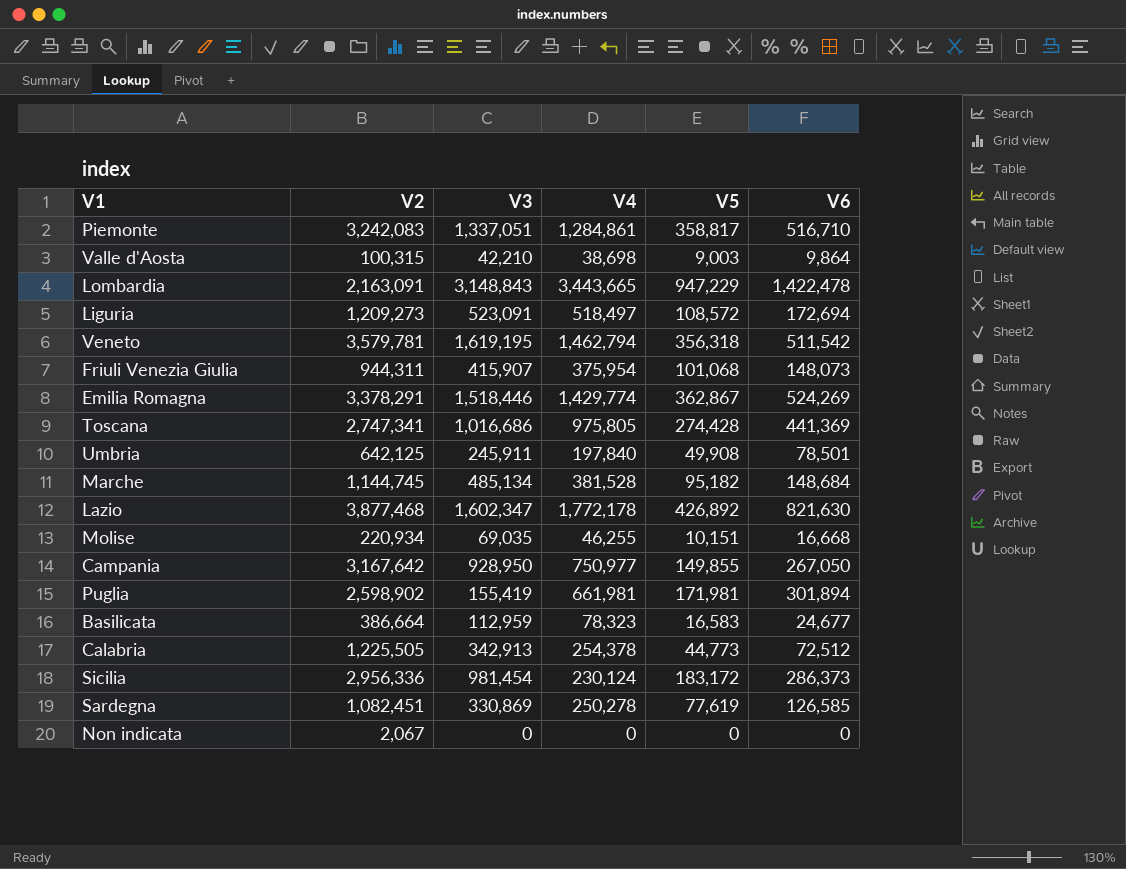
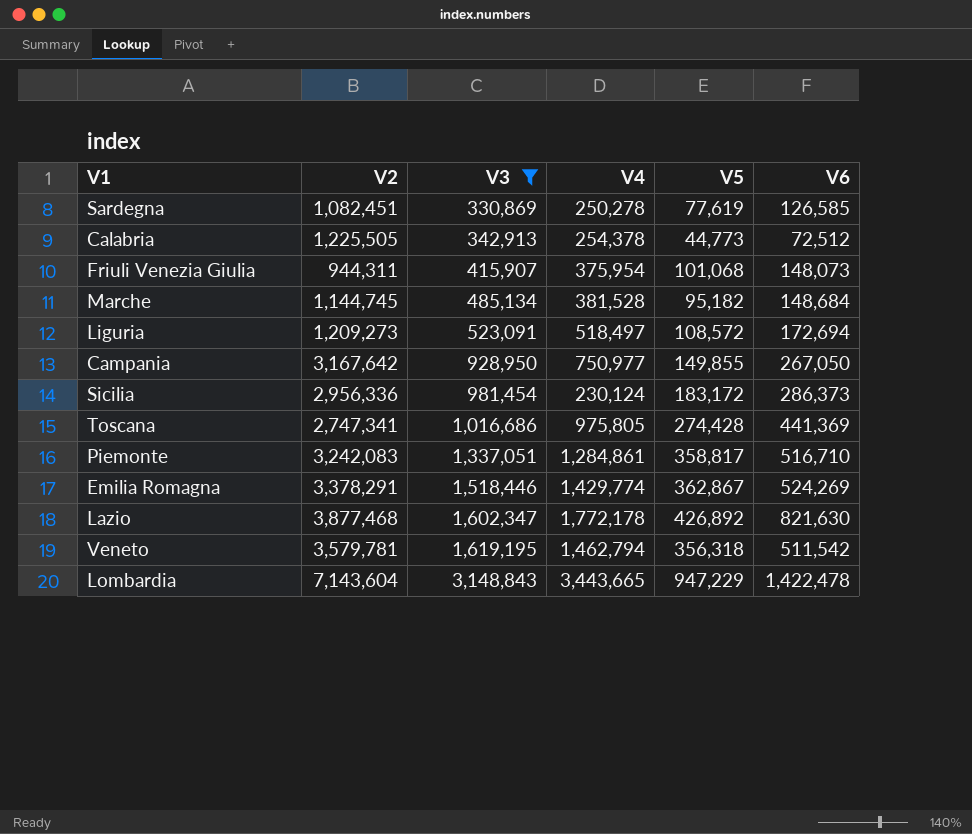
filter: none -> V3 >= 330,869
row order: none -> V3 ascending
Lombardia | V2: 2,163,091 -> 7,143,604

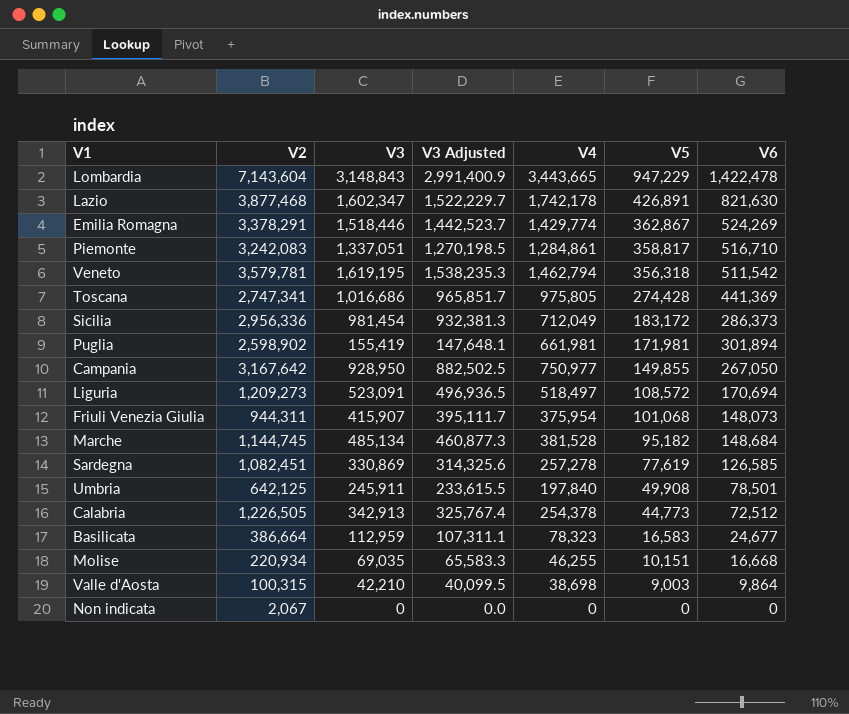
filter: V3 >= 330,869 -> none
row order: V3 ascending -> V5 descending
column V3 Adjusted | formula: none -> [V3] * 0.95
Lazio | V4: 1,772,178 -> 1,742,178
Lazio | V5: 426,892 -> 426,891
Sicilia | V4: 230,124 -> 712,049
Liguria | V6: 172,694 -> 170,694
Sardegna | V4: 250,278 -> 257,278
Calabria | V2: 1,225,505 -> 1,226,505

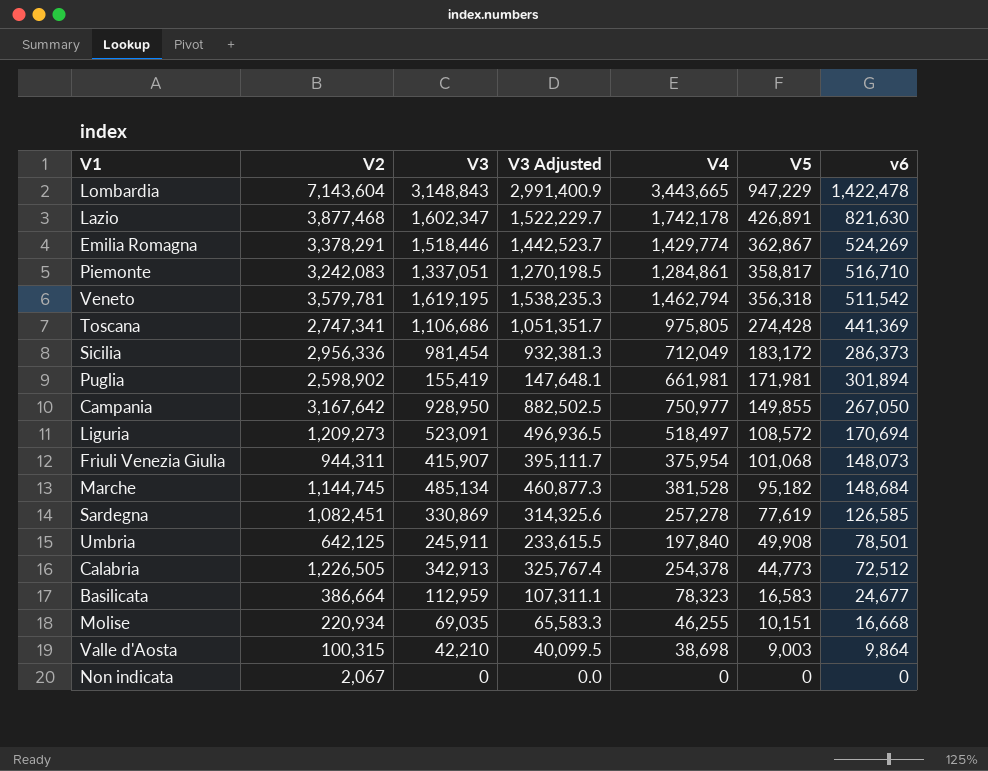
column name: V6 -> v6
Toscana | V3: 1,016,686 -> 1,106,686
Toscana | V3 Adjusted: 965,851.7 -> 1,051,351.7

